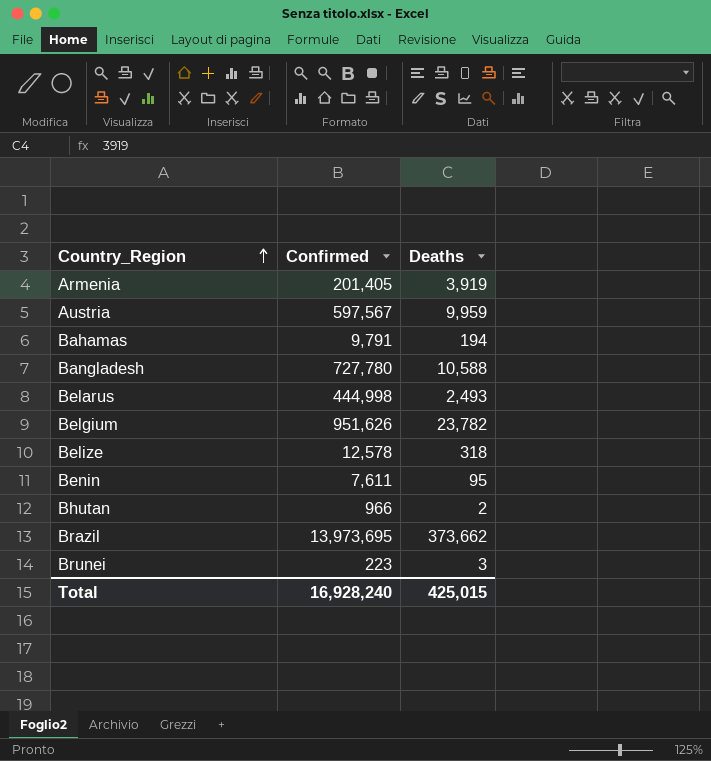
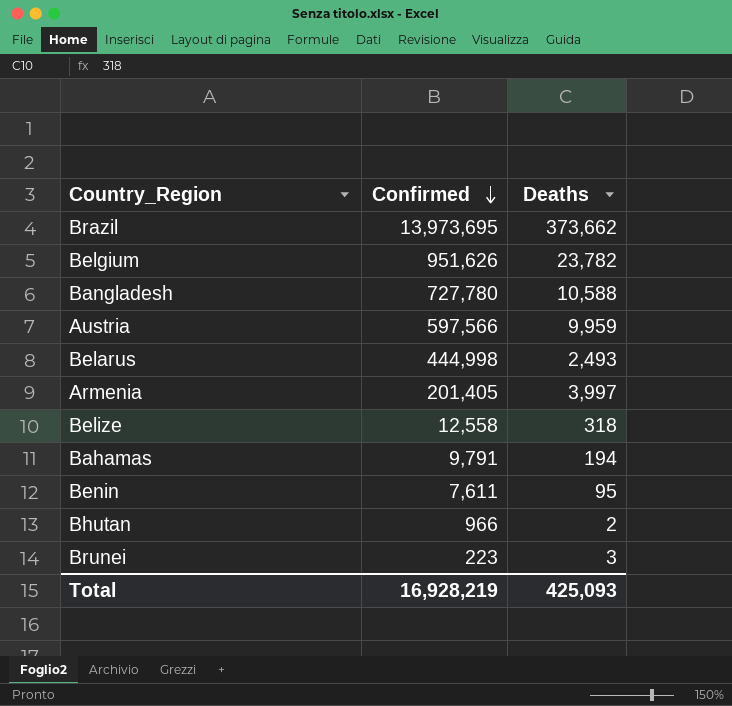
row order: Country_Region ascending -> Confirmed descending
Austria | Confirmed: 597,567 -> 597,566
Armenia | Deaths: 3,919 -> 3,997
Belize | Confirmed: 12,578 -> 12,558
Total | Confirmed: 16,928,240 -> 16,928,219
Total | Deaths: 425,015 -> 425,093

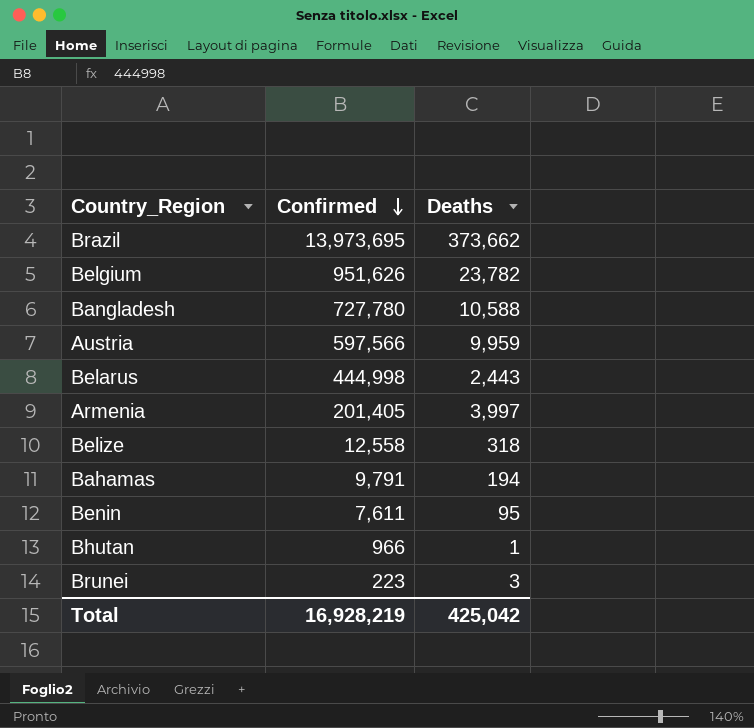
Belarus | Deaths: 2,493 -> 2,443
Bhutan | Deaths: 2 -> 1
Total | Deaths: 425,093 -> 425,042

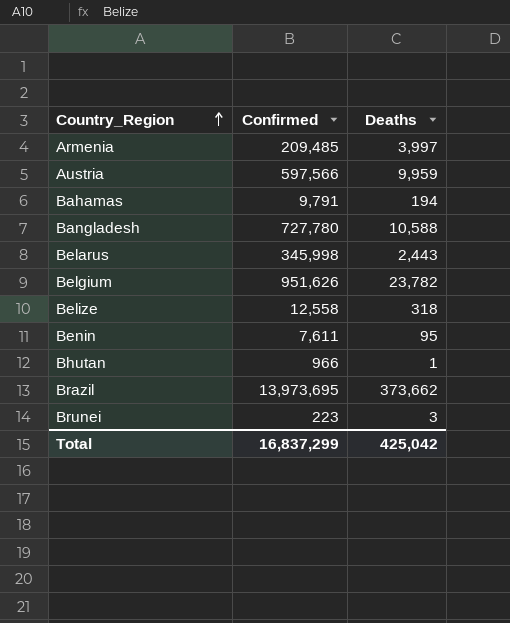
row order: Confirmed descending -> Country_Region ascending
Armenia | Confirmed: 201,405 -> 209,485
Belarus | Confirmed: 444,998 -> 345,998
Total | Confirmed: 16,928,219 -> 16,837,299

